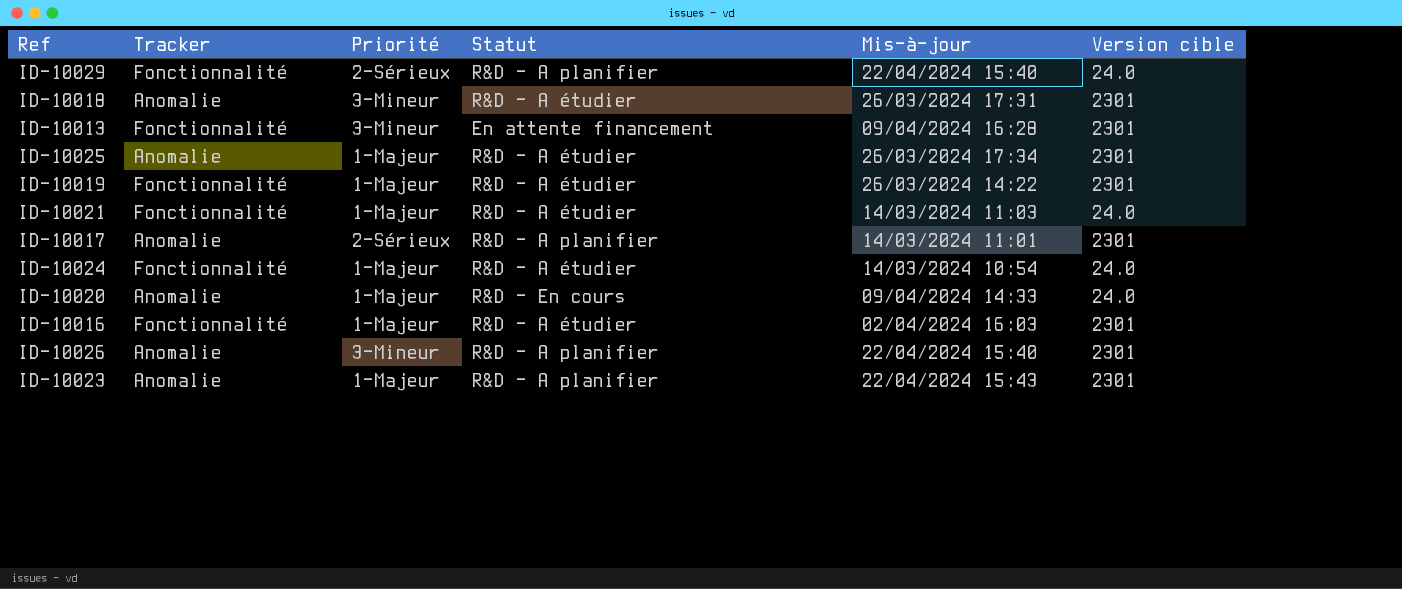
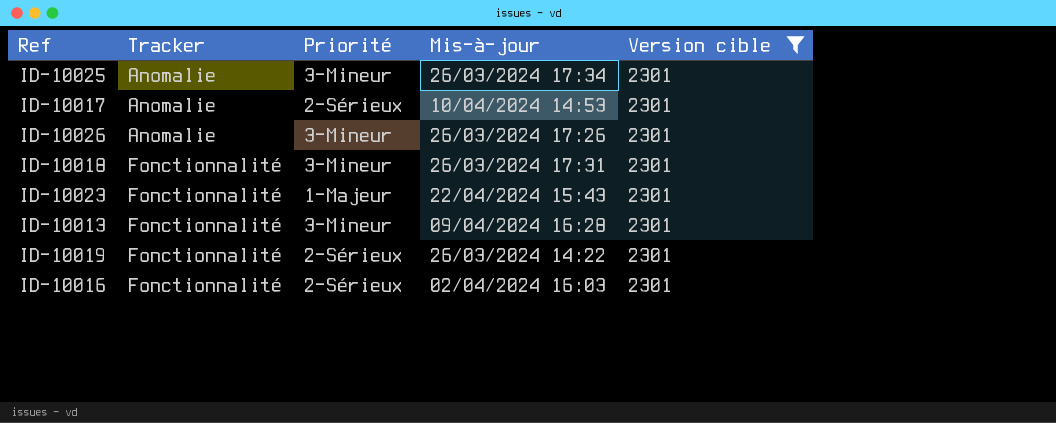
filter: none -> Version cible = 2301
row order: none -> Tracker ascending
column Statut | position: 4 -> none
ID-10025 | Priorité: 1-Majeur -> 3-Mineur
ID-10017 | Mis-à-jour: 14/03/2024 11:01 -> 10/04/2024 14:53
ID-10026 | Mis-à-jour: 22/04/2024 15:40 -> 26/03/2024 17:26
ID-10018 | Tracker: Anomalie -> Fonctionnalité
ID-10023 | Tracker: Anomalie -> Fonctionnalité
ID-10019 | Priorité: 1-Majeur -> 2-Sérieux
ID-10016 | Priorité: 1-Majeur -> 2-Sérieux

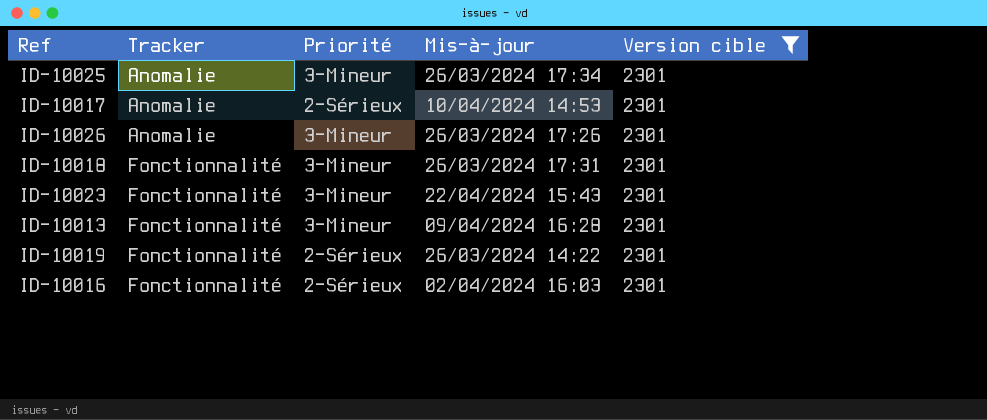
ID-10023 | Priorité: 1-Majeur -> 3-Mineur

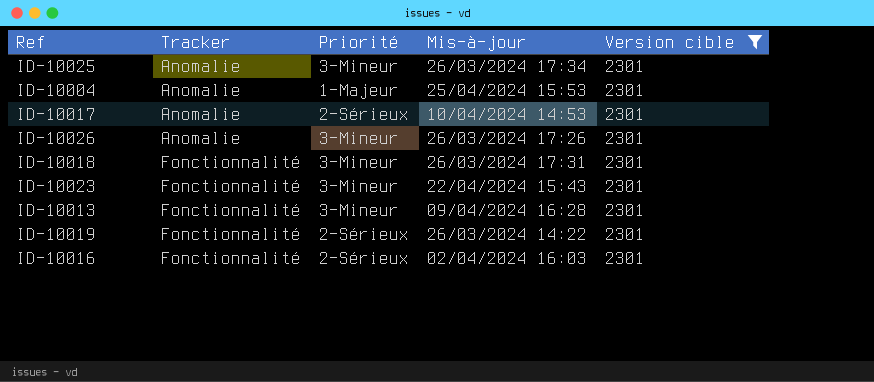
row ID-10004: none -> Anomalie | 1-Majeur | 25/04/2024 15:53 | 2301

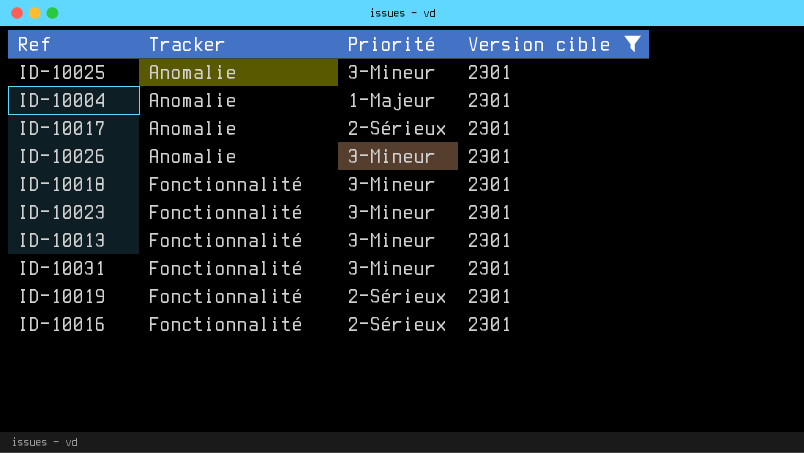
column Mis-à-jour | position: 4 -> none
row ID-10031: none -> Fonctionnalité | 3-Mineur | 2301

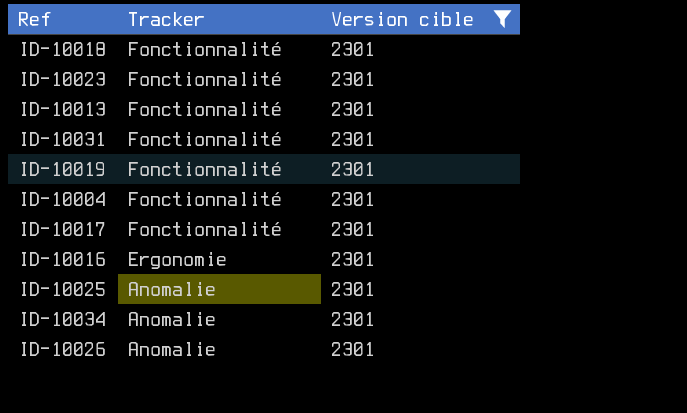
row order: Tracker ascending -> Tracker descending
column Priorité | position: 3 -> none
ID-10004 | Tracker: Anomalie -> Fonctionnalité
ID-10017 | Tracker: Anomalie -> Fonctionnalité
ID-10016 | Tracker: Fonctionnalité -> Ergonomie
row ID-10034: none -> Anomalie | 2301

